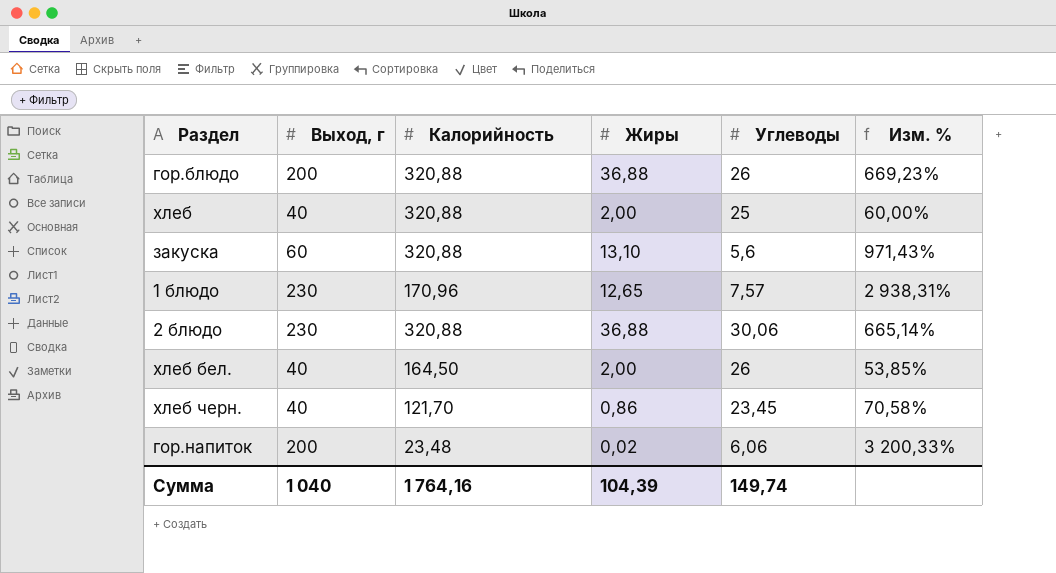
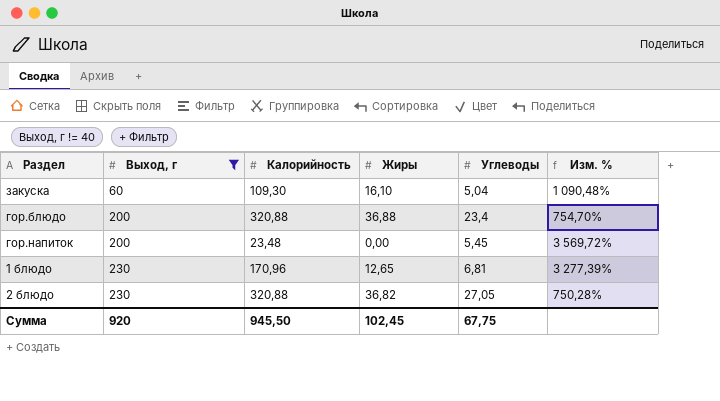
filter: none -> Выход, г != 40
row order: none -> Выход, г ascending
закуска | Калорийность: 320,88 -> 109,30
закуска | Жиры: 13,10 -> 16,10
закуска | Углеводы: 5,6 -> 5,04
закуска | Изм. %: 971,43% -> 1 090,48%
гор.блюдо | Углеводы: 26 -> 23,4
гор.блюдо | Изм. %: 669,23% -> 754,70%
гор.напиток | Жиры: 0,02 -> 0,00
гор.напиток | Углеводы: 6,06 -> 5,45
гор.напиток | Изм. %: 3 200,33% -> 3 569,72%
1 блюдо | Углеводы: 7,57 -> 6,81
1 блюдо | Изм. %: 2 938,31% -> 3 277,39%
2 блюдо | Жиры: 36,88 -> 36,82
2 блюдо | Углеводы: 30,06 -> 27,05
2 блюдо | Изм. %: 665,14% -> 750,28%
Сумма | Выход, г: 1 040 -> 920
Сумма | Калорийность: 1 764,16 -> 945,50
Сумма | Жиры: 104,39 -> 102,45
Сумма | Углеводы: 149,74 -> 67,75

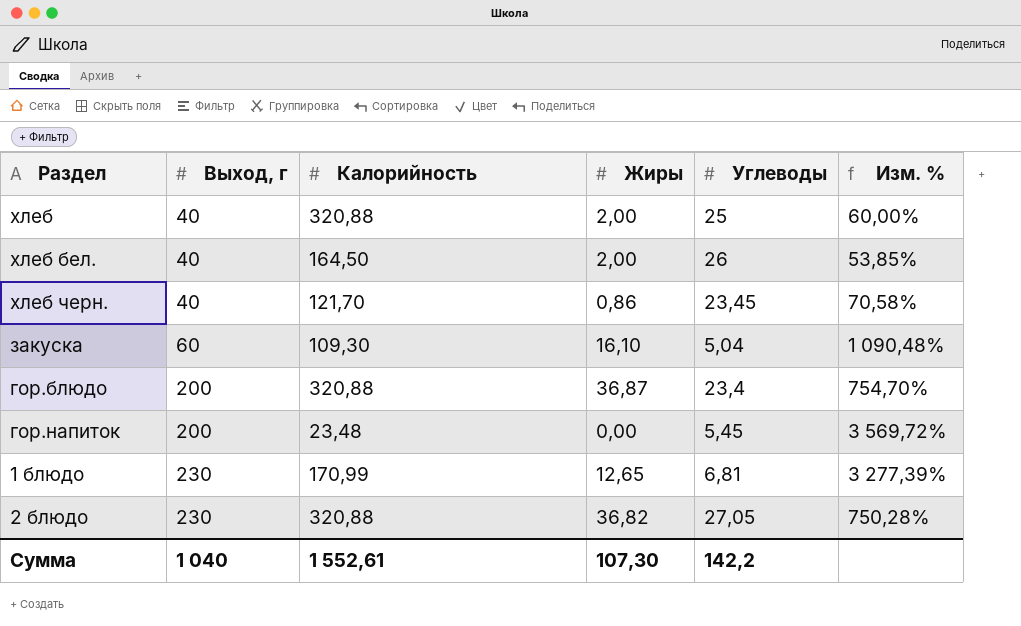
filter: Выход, г != 40 -> none
гор.блюдо | Жиры: 36,88 -> 36,87
1 блюдо | Калорийность: 170,96 -> 170,99
Сумма | Выход, г: 920 -> 1 040
Сумма | Калорийность: 945,50 -> 1 552,61
Сумма | Жиры: 102,45 -> 107,30
Сумма | Углеводы: 67,75 -> 142,2

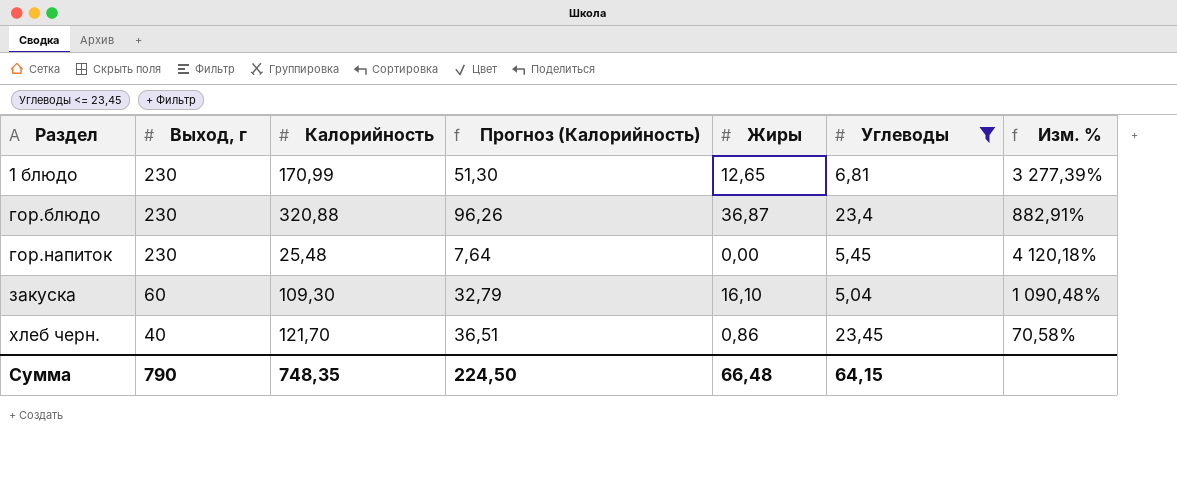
filter: none -> Углеводы <= 23,45
row order: Выход, г ascending -> Раздел ascending
column Прогноз (Калорийность) | formula: none -> [Калорийность] * 0,3
гор.блюдо | Выход, г: 200 -> 230
гор.блюдо | Изм. %: 754,70% -> 882,91%
гор.напиток | Выход, г: 200 -> 230
гор.напиток | Калорийность: 23,48 -> 25,48
гор.напиток | Изм. %: 3 569,72% -> 4 120,18%
Сумма | Выход, г: 1 040 -> 790
Сумма | Калорийность: 1 552,61 -> 748,35
Сумма | Жиры: 107,30 -> 66,48
Сумма | Углеводы: 142,2 -> 64,15

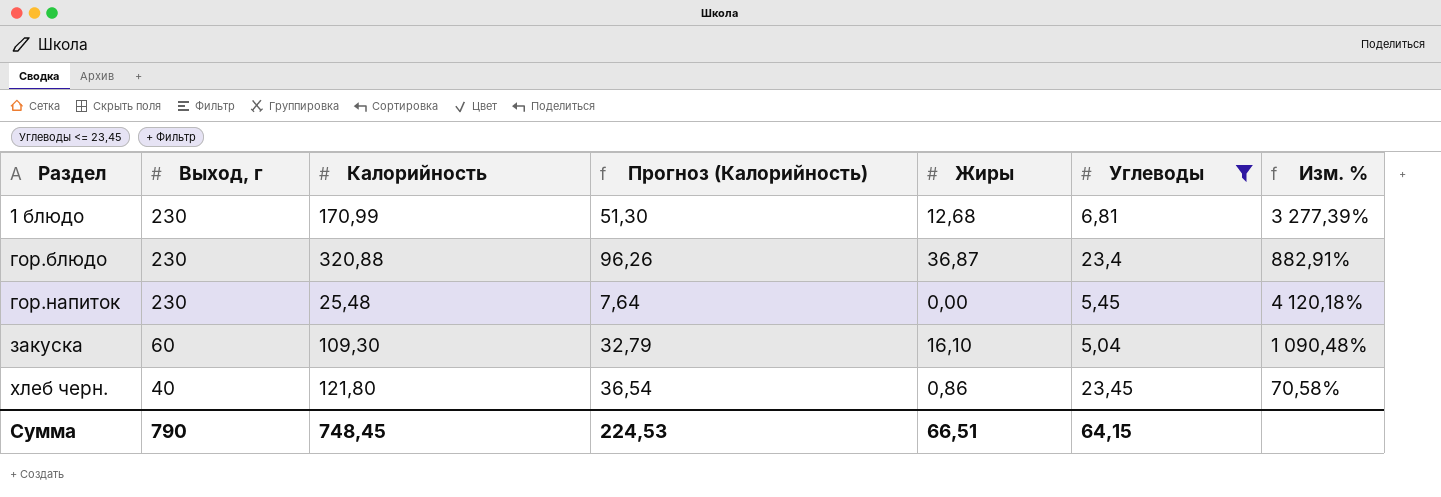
1 блюдо | Жиры: 12,65 -> 12,68
хлеб черн. | Калорийность: 121,70 -> 121,80
хлеб черн. | Прогноз (Калорийность): 36,51 -> 36,54
Сумма | Калорийность: 748,35 -> 748,45
Сумма | Прогноз (Калорийность): 224,50 -> 224,53
Сумма | Жиры: 66,48 -> 66,51

